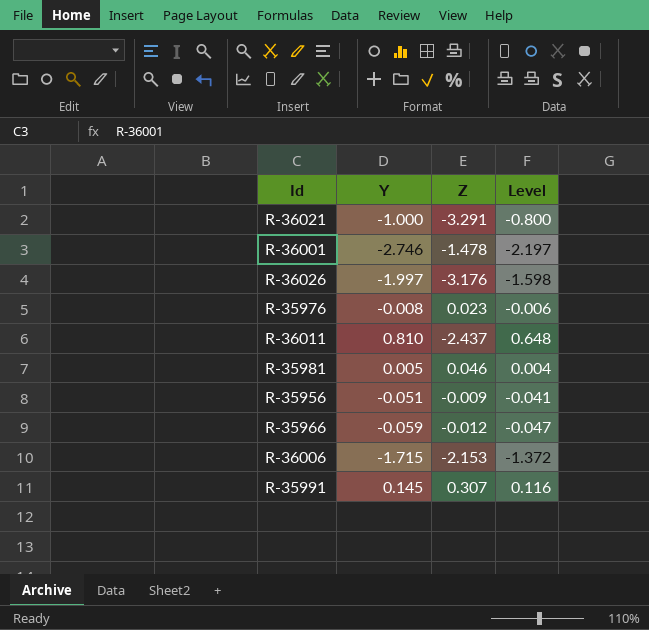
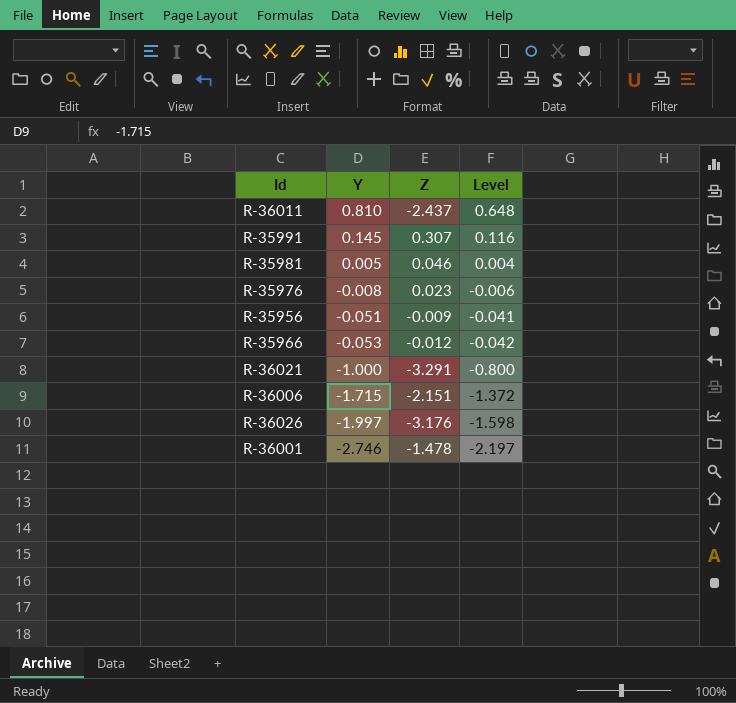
row order: none -> Y descending
R-35966 | Y: -0.059 -> -0.053
R-35966 | Level: -0.047 -> -0.042
R-36006 | Z: -2.153 -> -2.151

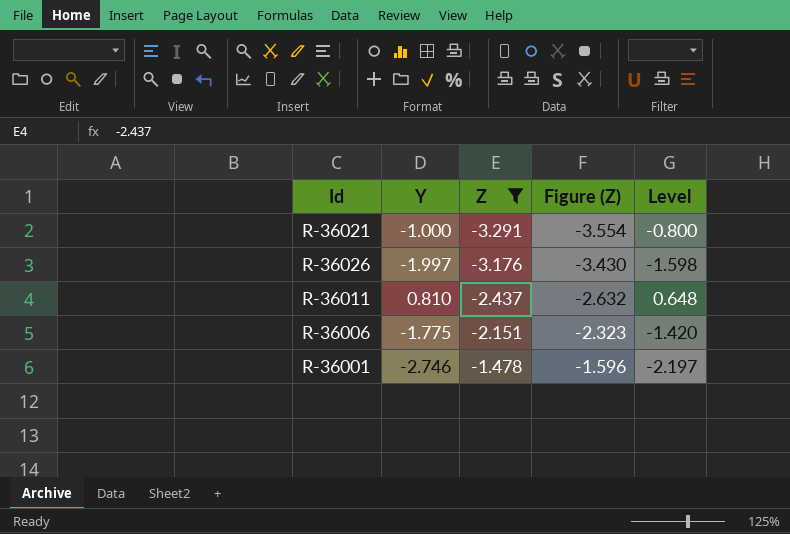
filter: none -> Z <= -1.478
row order: Y descending -> Z ascending
column Figure (Z) | formula: none -> [Z] * 1.08
R-36006 | Y: -1.715 -> -1.775
R-36006 | Level: -1.372 -> -1.420

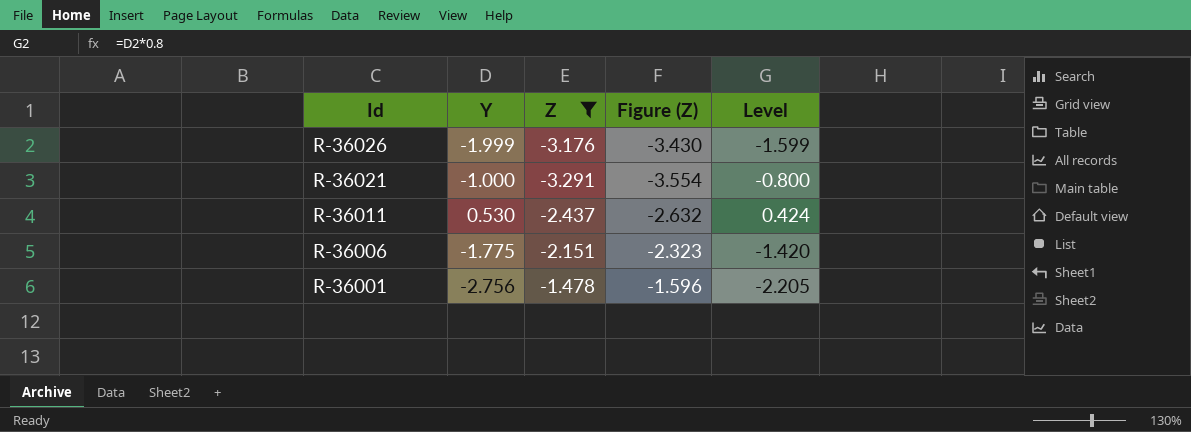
row order: Z ascending -> Id descending
R-36026 | Y: -1.997 -> -1.999
R-36026 | Level: -1.598 -> -1.599
R-36011 | Y: 0.810 -> 0.530
R-36011 | Level: 0.648 -> 0.424
R-36001 | Y: -2.746 -> -2.756
R-36001 | Level: -2.197 -> -2.205

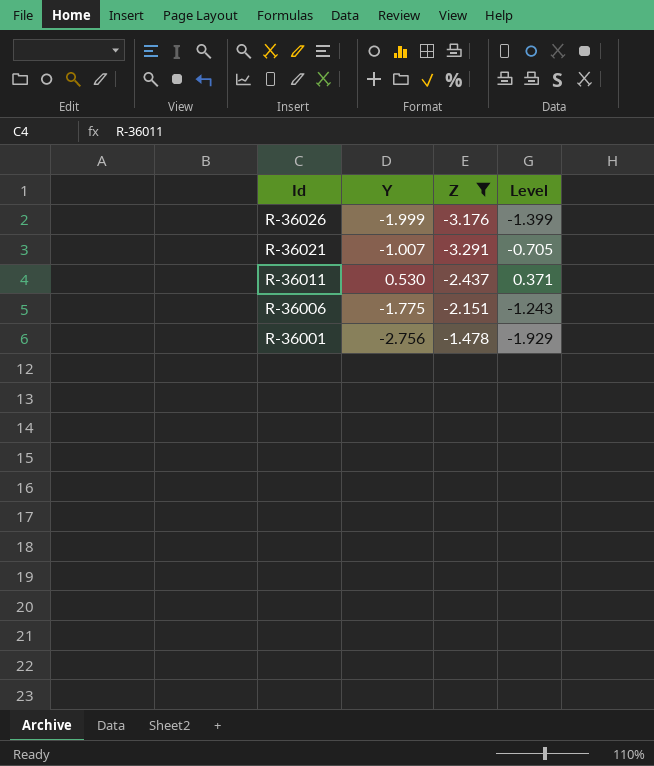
column Figure (Z) | formula: [Z] * 1.08 -> none
column Level | formula: [Y] * 0.8 -> [Y] * 0.7
R-36021 | Y: -1.000 -> -1.007

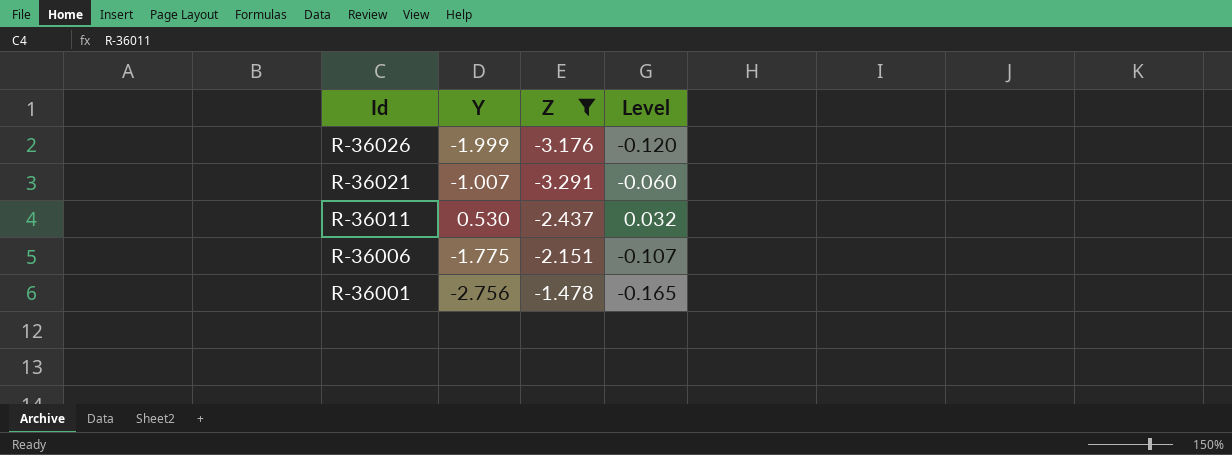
column Level | formula: [Y] * 0.7 -> [Y] * 0.06

